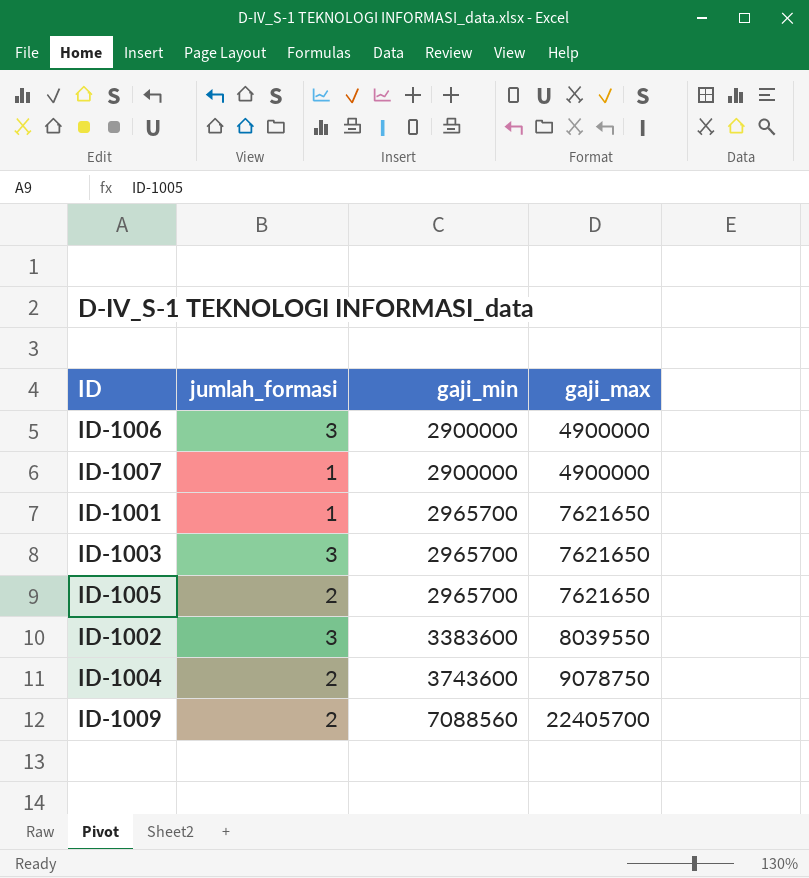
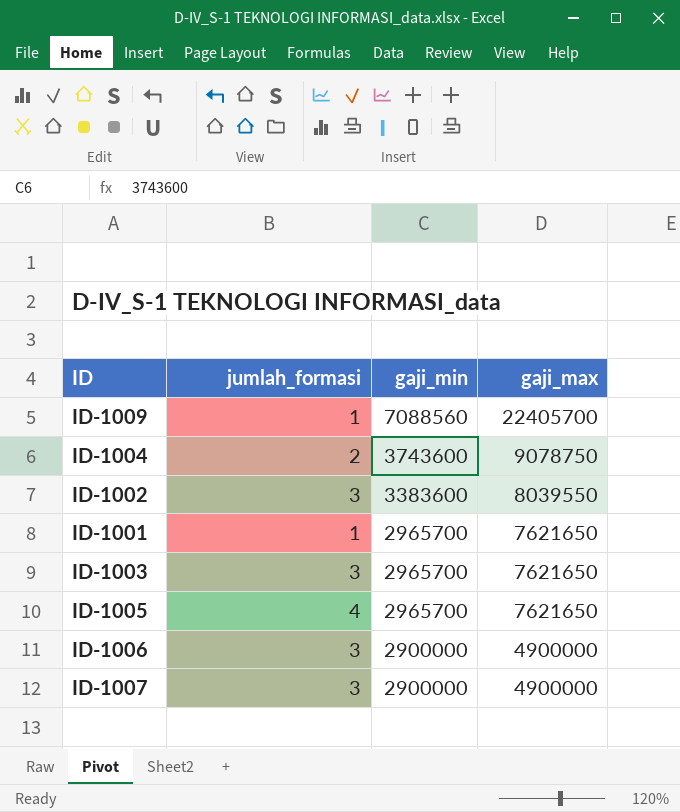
row order: gaji_min ascending -> gaji_min descending
ID-1009 | jumlah_formasi: 2 -> 1
ID-1005 | jumlah_formasi: 2 -> 4
ID-1007 | jumlah_formasi: 1 -> 3

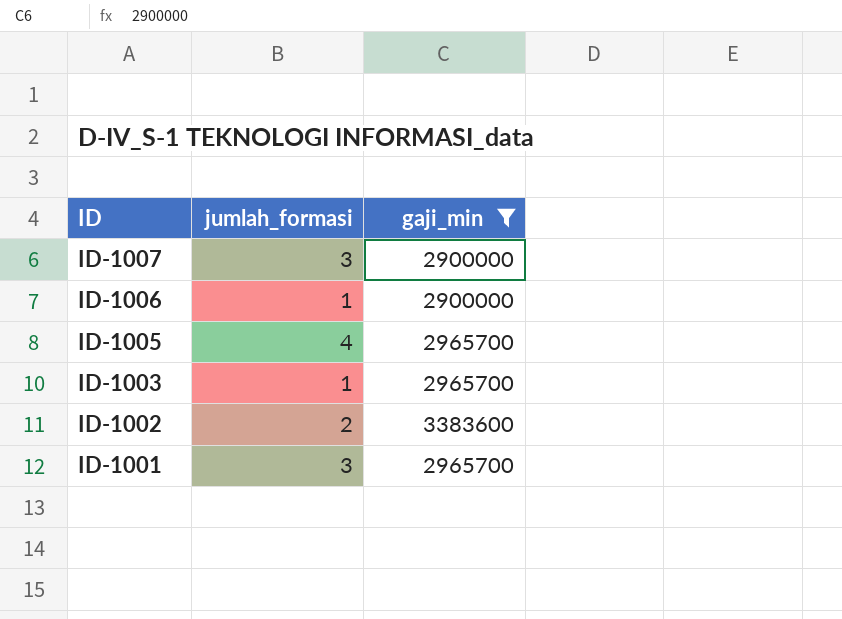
filter: none -> gaji_min <= 3383600
row order: gaji_min descending -> ID descending
column gaji_max | position: 4 -> none
ID-1006 | jumlah_formasi: 3 -> 1
ID-1003 | jumlah_formasi: 3 -> 1
ID-1002 | jumlah_formasi: 3 -> 2
ID-1001 | jumlah_formasi: 1 -> 3

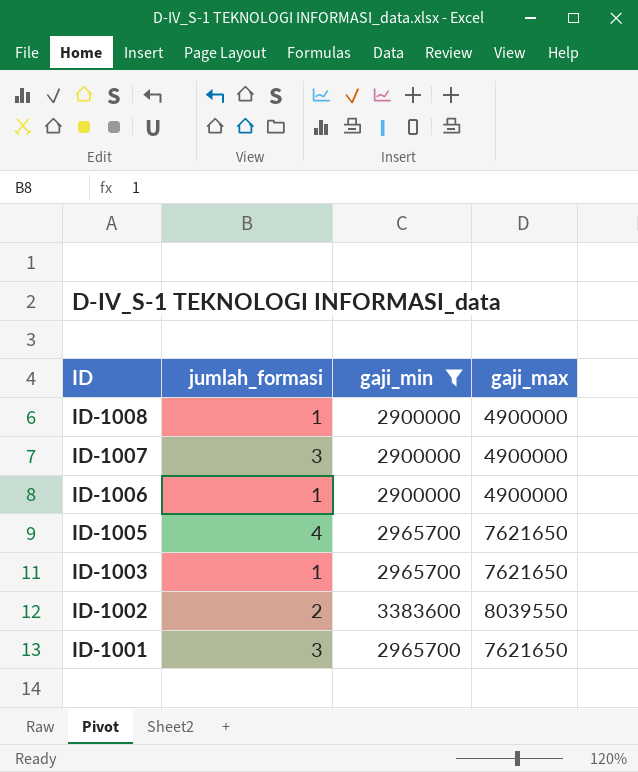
column gaji_max | position: none -> 4
row ID-1008: none -> 1 | 2900000 | 4900000

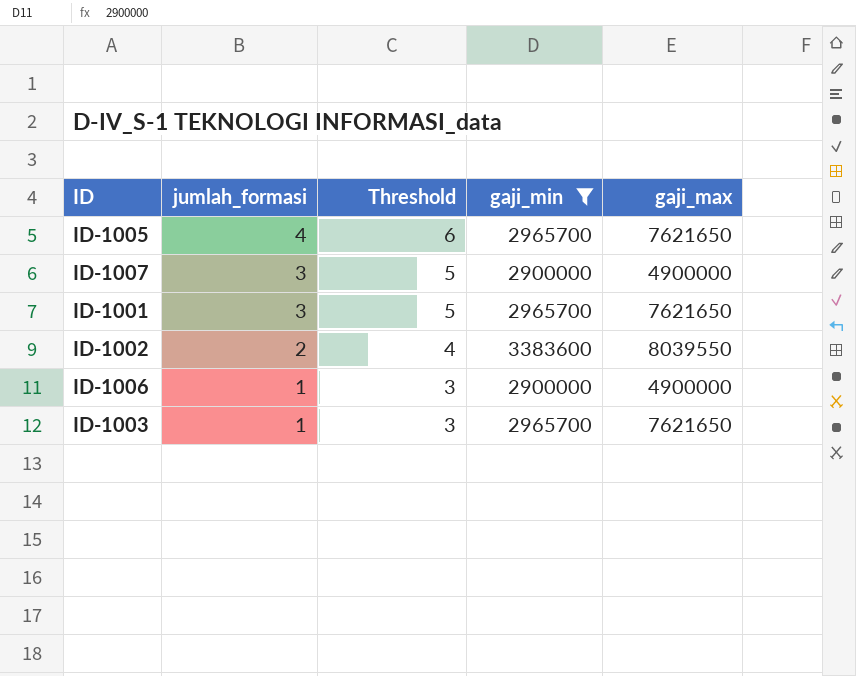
row order: ID descending -> jumlah_formasi descending
column Threshold | formula: none -> [jumlah_formasi] + 2
row ID-1008: 1 | 2900000 | 4900000 -> none

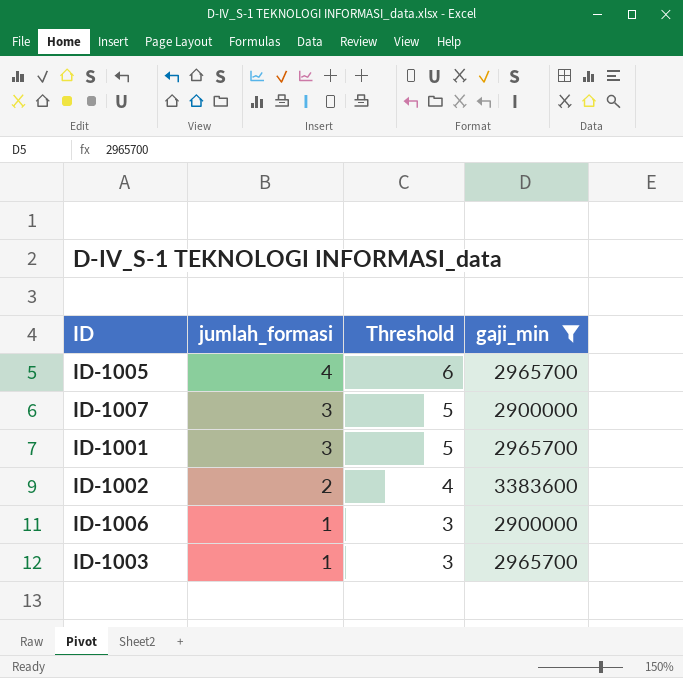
column gaji_max | position: 5 -> none

